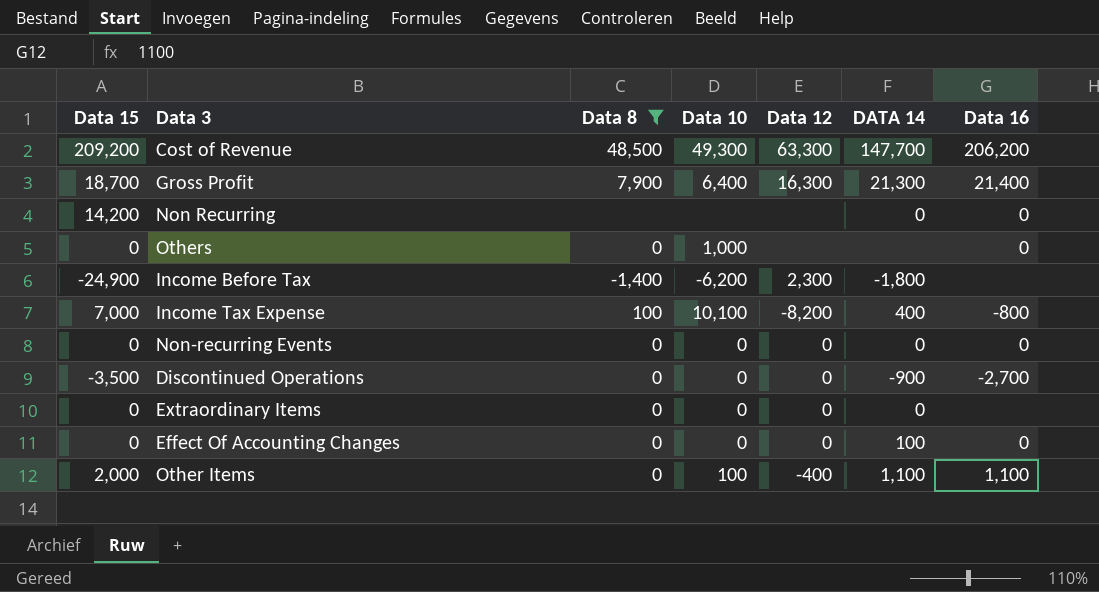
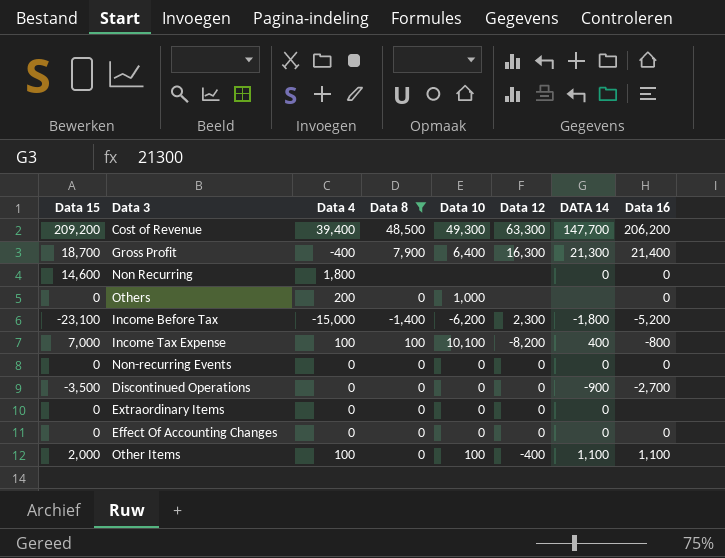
column Data 4 | position: none -> 3
Non Recurring | Data 15: 14,200 -> 14,600
Income Before Tax | Data 15: -24,900 -> -23,100
Income Before Tax | Data 16: none -> -5,200
Effect Of Accounting Changes | DATA 14: 100 -> 0

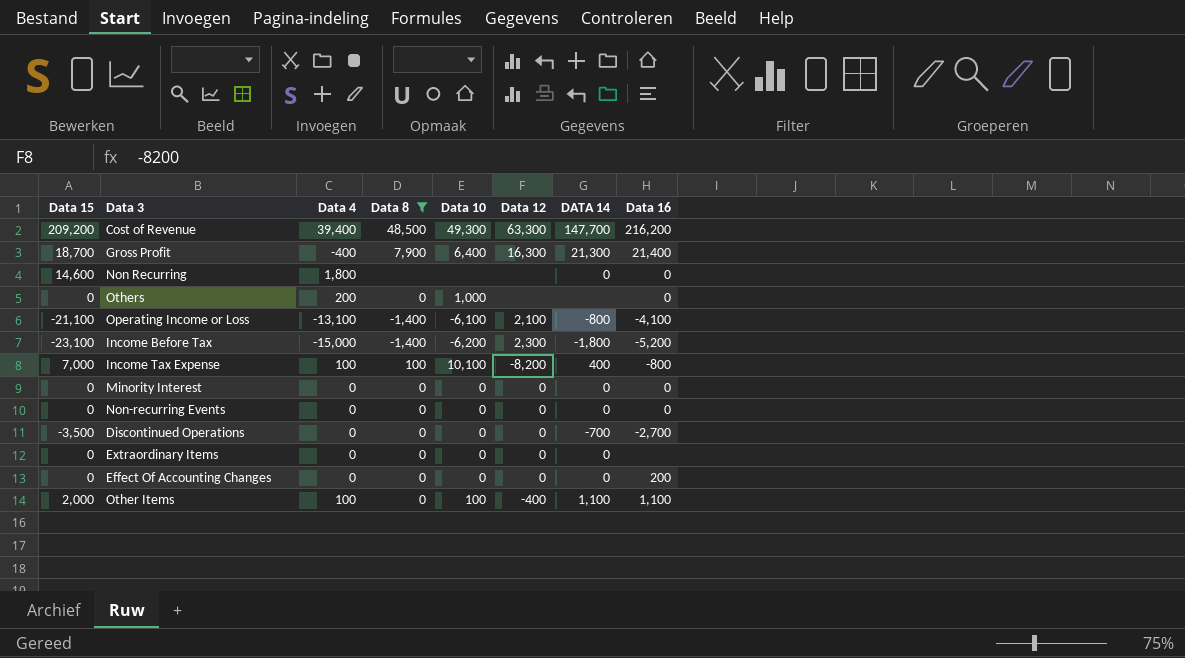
Cost of Revenue | Data 16: 206,200 -> 216,200
row Operating Income or Loss: none -> -21,100 | -13,100 | -1,400 | -6,100 | 2,100 | -800 | -4,100
row Minority Interest: none -> 0 | 0 | 0 | 0 | 0 | 0 | 0
Discontinued Operations | DATA 14: -900 -> -700
Effect Of Accounting Changes | Data 16: 0 -> 200

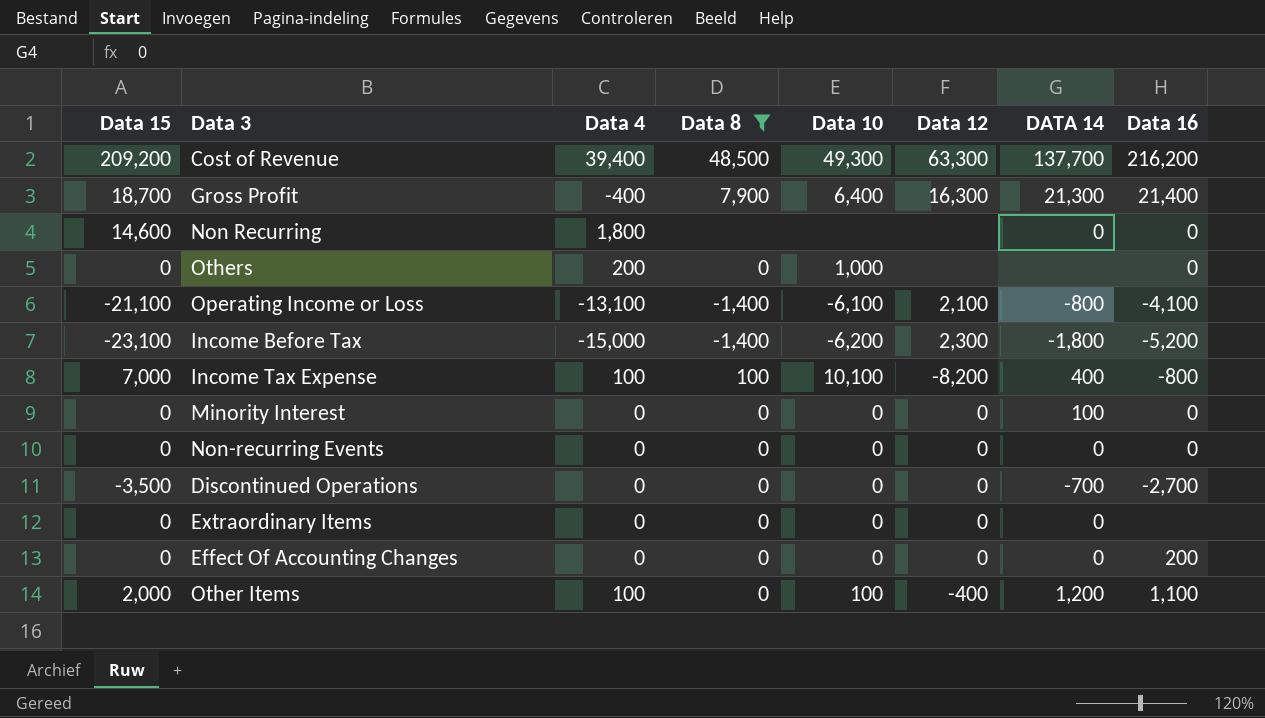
Cost of Revenue | DATA 14: 147,700 -> 137,700
Minority Interest | DATA 14: 0 -> 100
Other Items | DATA 14: 1,100 -> 1,200

